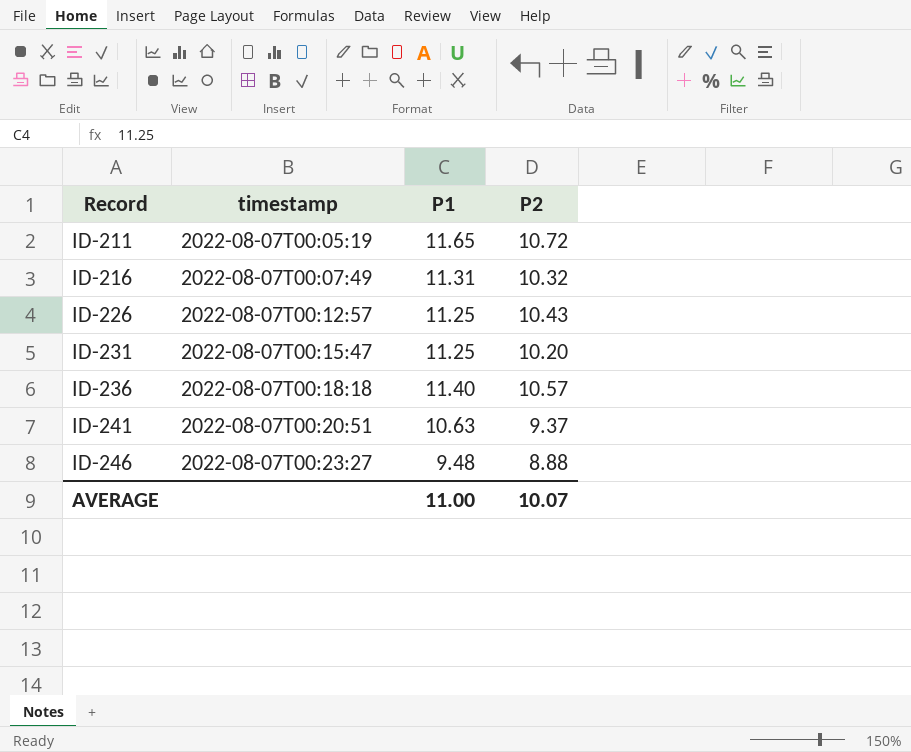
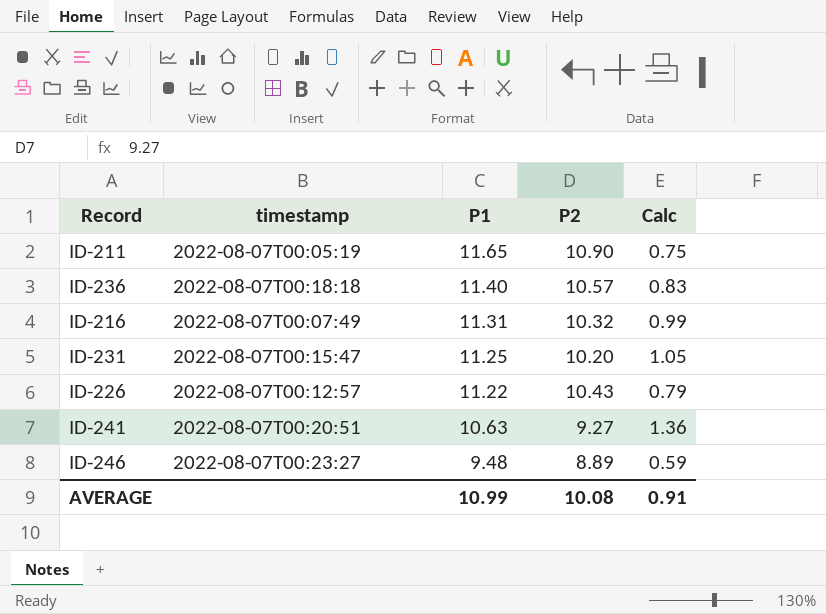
row order: Record ascending -> P1 descending
column Calc | formula: none -> [P1] - [P2]
ID-211 | P2: 10.72 -> 10.90
ID-226 | P1: 11.25 -> 11.22
ID-241 | P2: 9.37 -> 9.27
ID-246 | P2: 8.88 -> 8.89
AVERAGE | P1: 11.00 -> 10.99
AVERAGE | P2: 10.07 -> 10.08

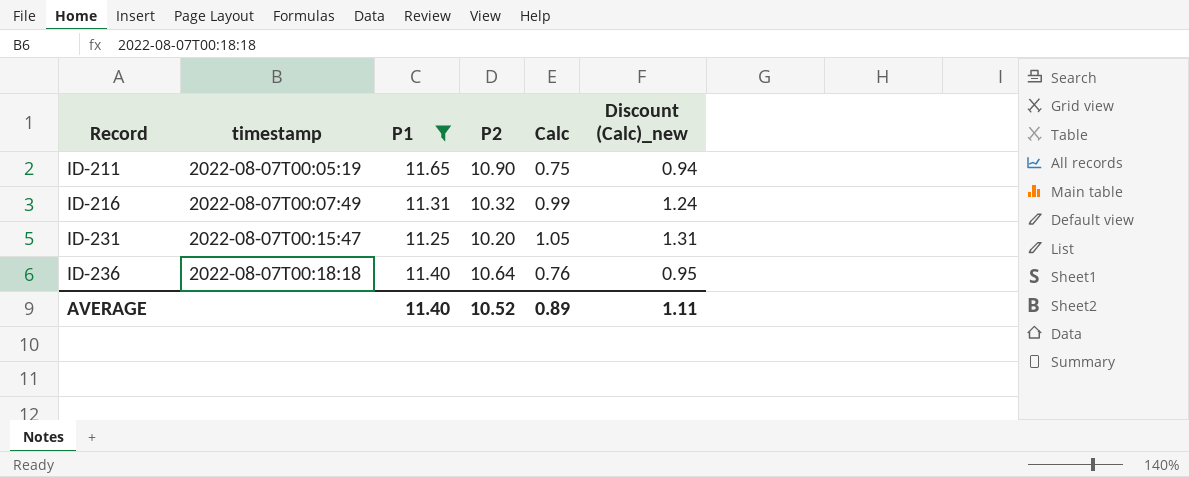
filter: none -> P1 >= 11.25
row order: P1 descending -> Record ascending
column Discount (Calc)_new | formula: none -> [Calc] * 1.25
ID-236 | P2: 10.57 -> 10.64
ID-236 | Calc: 0.83 -> 0.76
AVERAGE | P1: 10.99 -> 11.40
AVERAGE | P2: 10.08 -> 10.52
AVERAGE | Calc: 0.91 -> 0.89

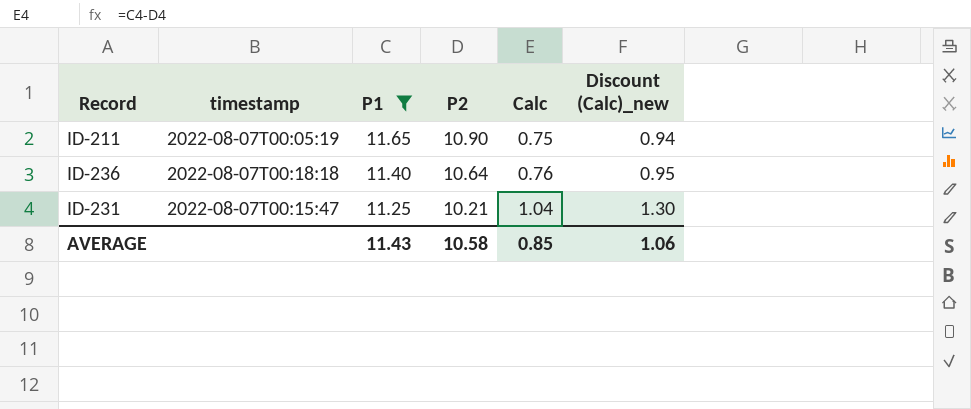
row order: Record ascending -> P1 descending
row ID-216: 2022-08-07T00:07:49 | 11.31 | 10.32 | 0.99 | 1.24 -> none
ID-231 | P2: 10.20 -> 10.21
ID-231 | Calc: 1.05 -> 1.04
ID-231 | Discount (Calc)_new: 1.31 -> 1.30
AVERAGE | P1: 11.40 -> 11.43
AVERAGE | P2: 10.52 -> 10.58
AVERAGE | Calc: 0.89 -> 0.85
AVERAGE | Discount (Calc)_new: 1.11 -> 1.06

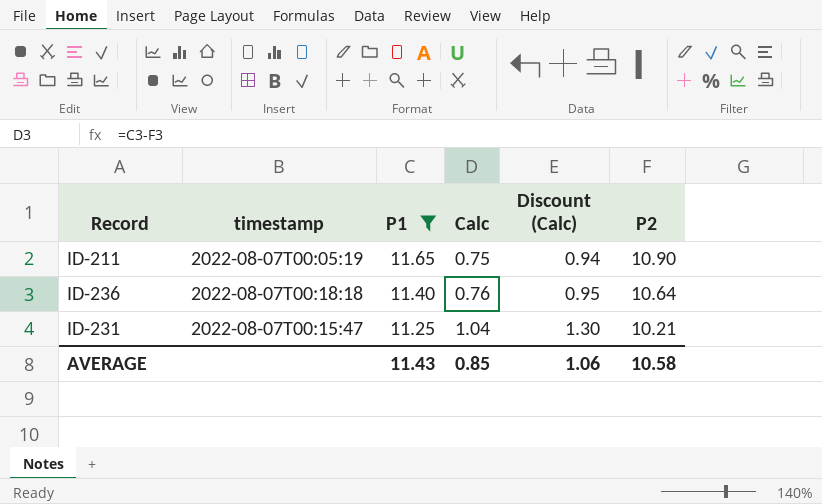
column name: Discount (Calc)_new -> Discount (Calc)
column P2 | position: 4 -> 6

